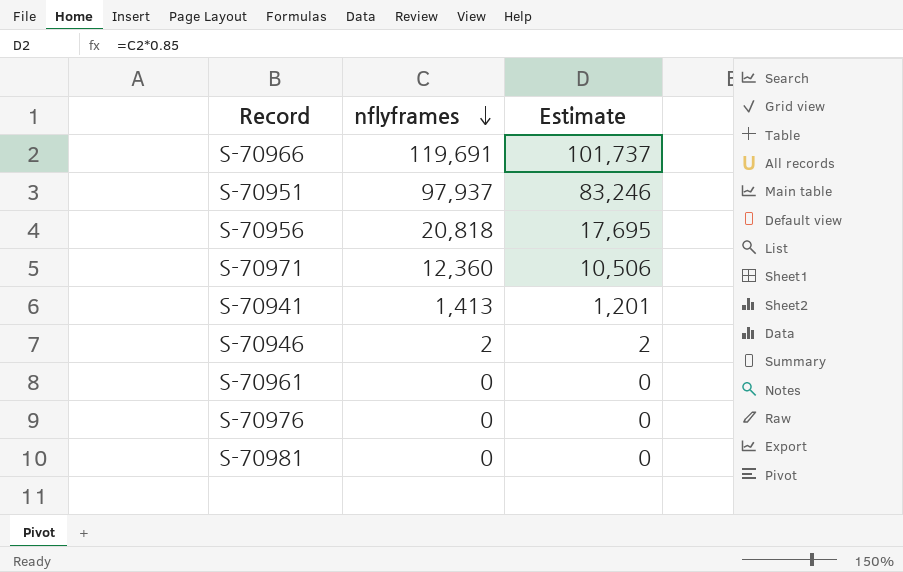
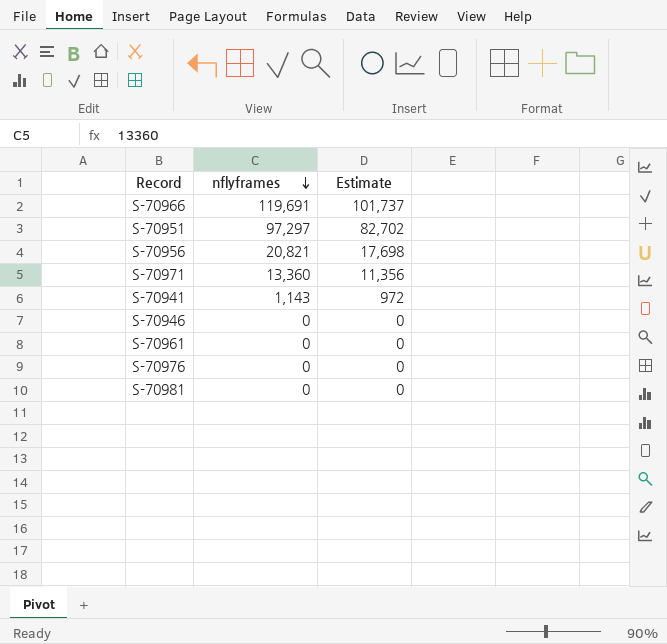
S-70951 | nflyframes: 97,937 -> 97,297
S-70951 | Estimate: 83,246 -> 82,702
S-70956 | nflyframes: 20,818 -> 20,821
S-70956 | Estimate: 17,695 -> 17,698
S-70971 | nflyframes: 12,360 -> 13,360
S-70971 | Estimate: 10,506 -> 11,356
S-70941 | nflyframes: 1,413 -> 1,143
S-70941 | Estimate: 1,201 -> 972
S-70946 | nflyframes: 2 -> 0
S-70946 | Estimate: 2 -> 0

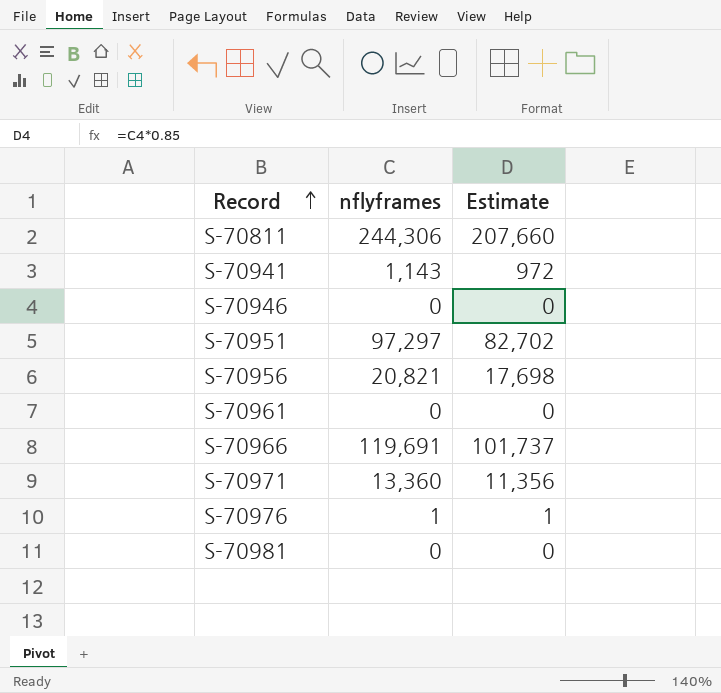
row order: nflyframes descending -> Record ascending
row S-70811: none -> 244,306 | 207,660
S-70976 | nflyframes: 0 -> 1
S-70976 | Estimate: 0 -> 1

